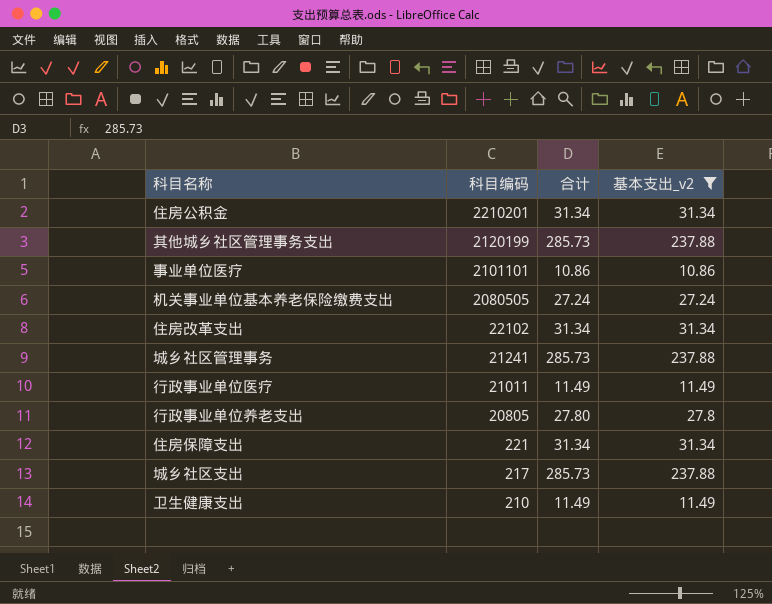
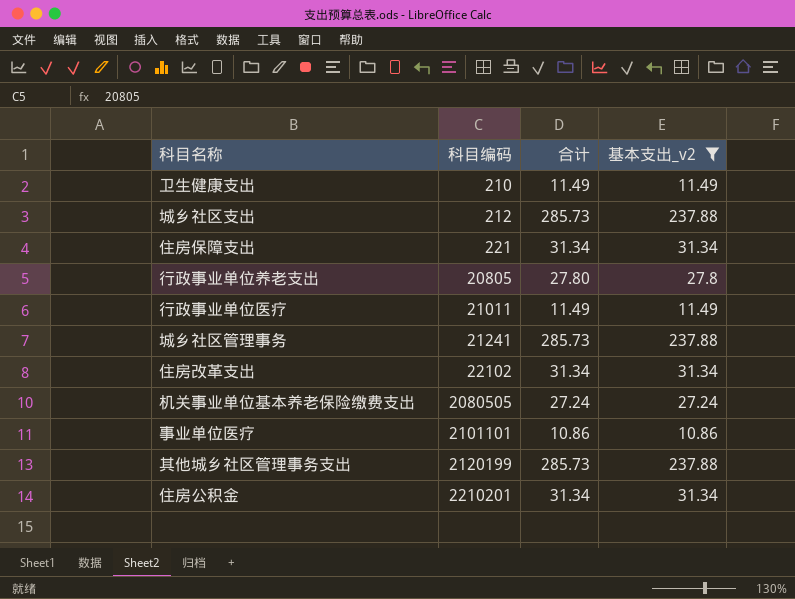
row order: 科目编码 descending -> 科目编码 ascending
城乡社区支出 | 科目编码: 217 -> 212

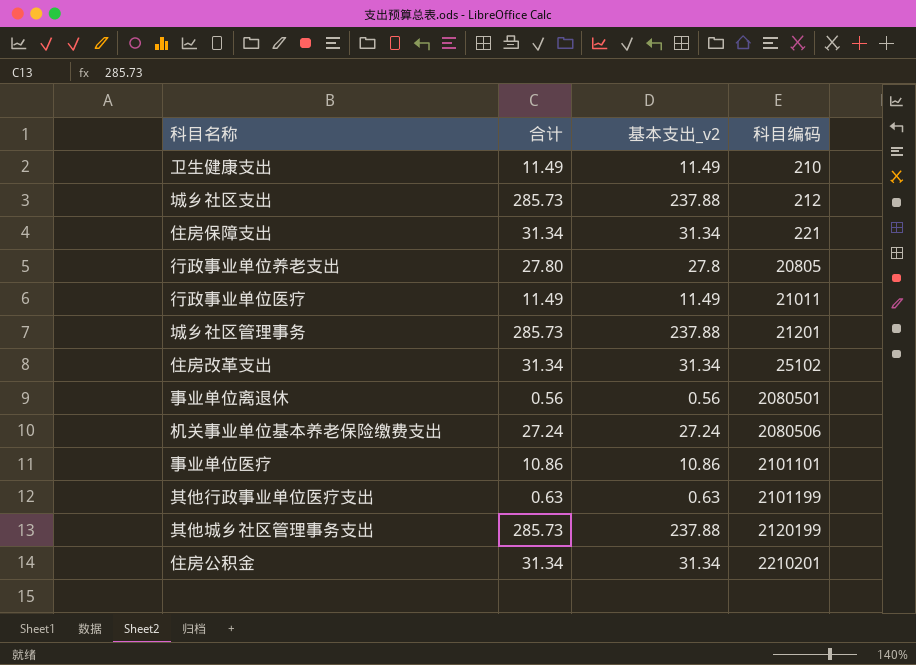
filter: 基本支出_v2 >= 10.86 -> none
column 科目编码 | position: 2 -> 4
城乡社区管理事务 | 科目编码: 21241 -> 21201
住房改革支出 | 科目编码: 22102 -> 25102
机关事业单位基本养老保险缴费支出 | 科目编码: 2080505 -> 2080506

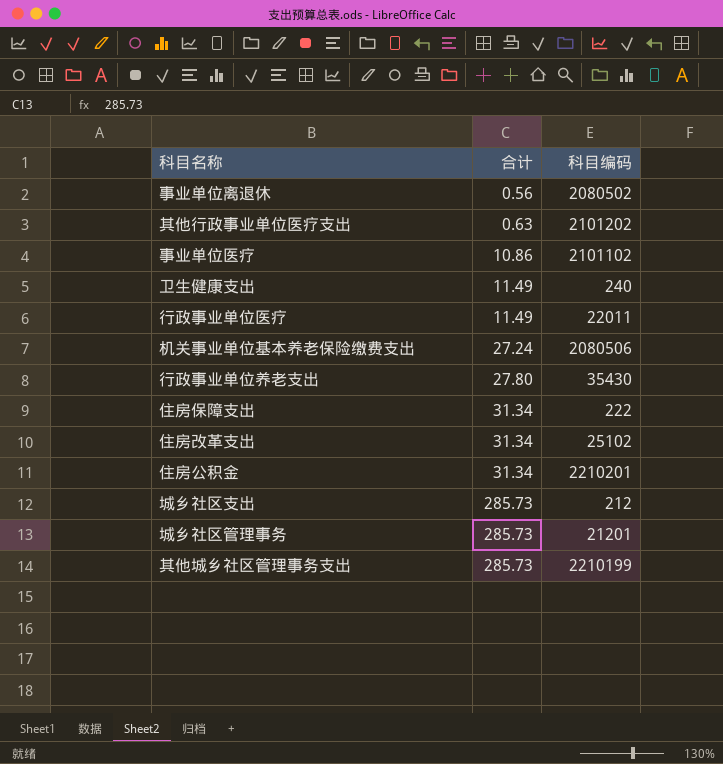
row order: 科目编码 ascending -> 合计 ascending
column 基本支出_v2 | position: 3 -> none
事业单位离退休 | 科目编码: 2080501 -> 2080502
其他行政事业单位医疗支出 | 科目编码: 2101199 -> 2101202
事业单位医疗 | 科目编码: 2101101 -> 2101102
卫生健康支出 | 科目编码: 210 -> 240
行政事业单位医疗 | 科目编码: 21011 -> 22011
行政事业单位养老支出 | 科目编码: 20805 -> 35430
住房保障支出 | 科目编码: 221 -> 222
其他城乡社区管理事务支出 | 科目编码: 2120199 -> 2210199

